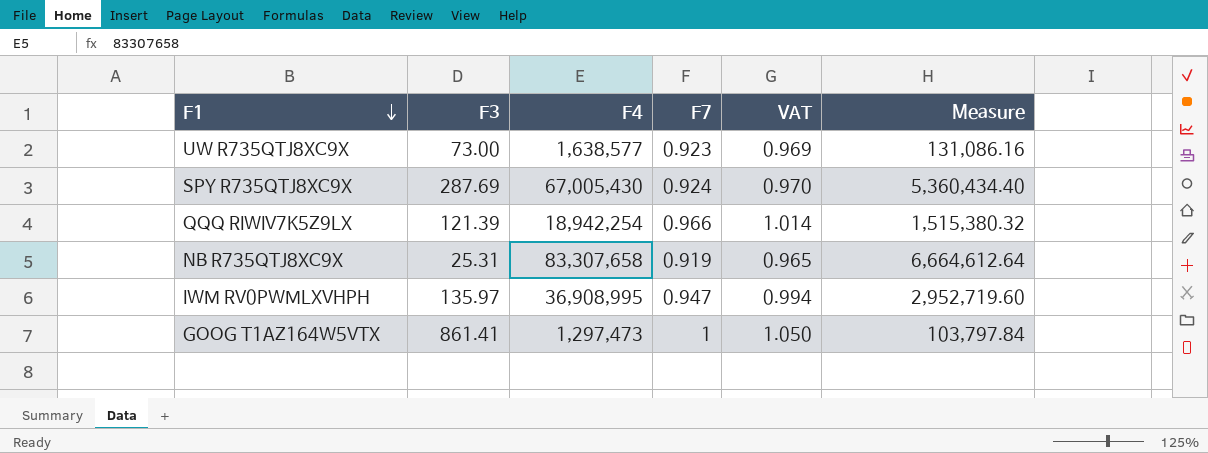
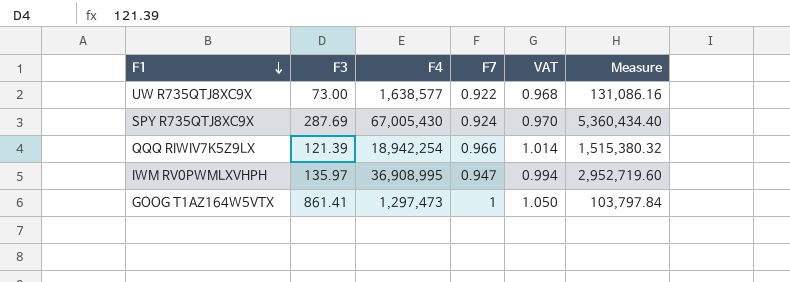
row NB R735QTJ8XC9X: 25.31 | 83,307,658 | 0.919 | 0.965 | 6,664,612.64 -> none
UW R735QTJ8XC9X | F7: 0.923 -> 0.922
UW R735QTJ8XC9X | VAT: 0.969 -> 0.968

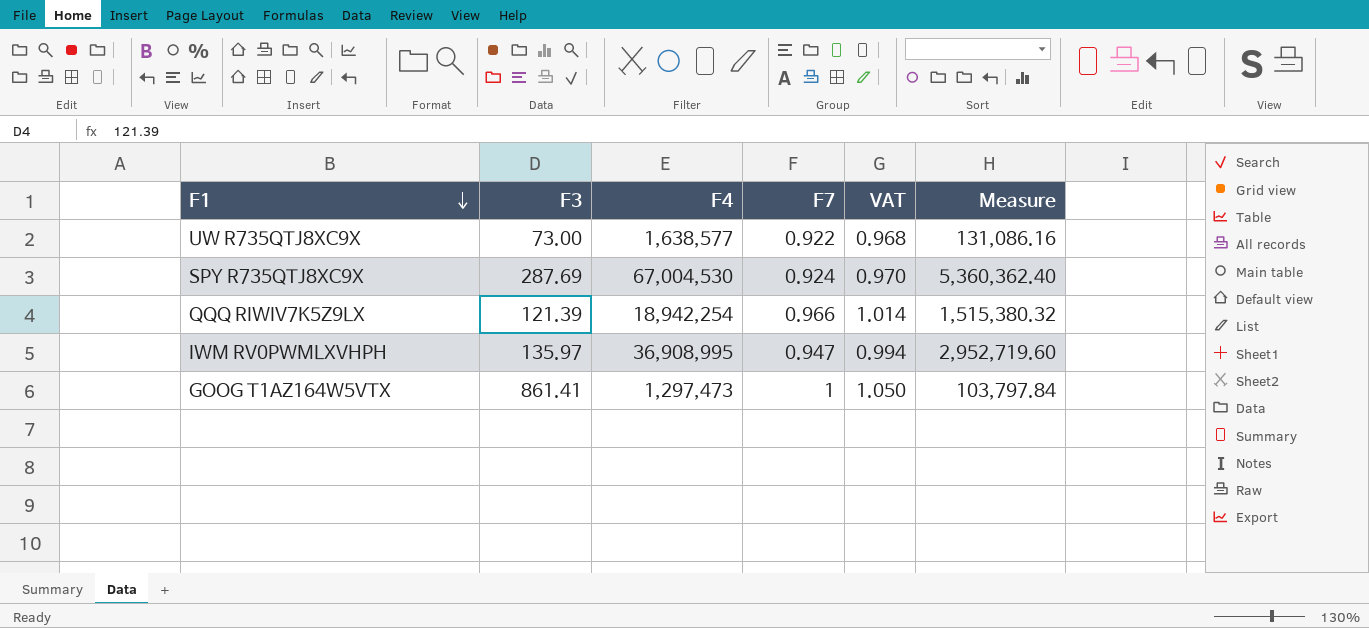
SPY R735QTJ8XC9X | F4: 67,005,430 -> 67,004,530
SPY R735QTJ8XC9X | Measure: 5,360,434.40 -> 5,360,362.40

